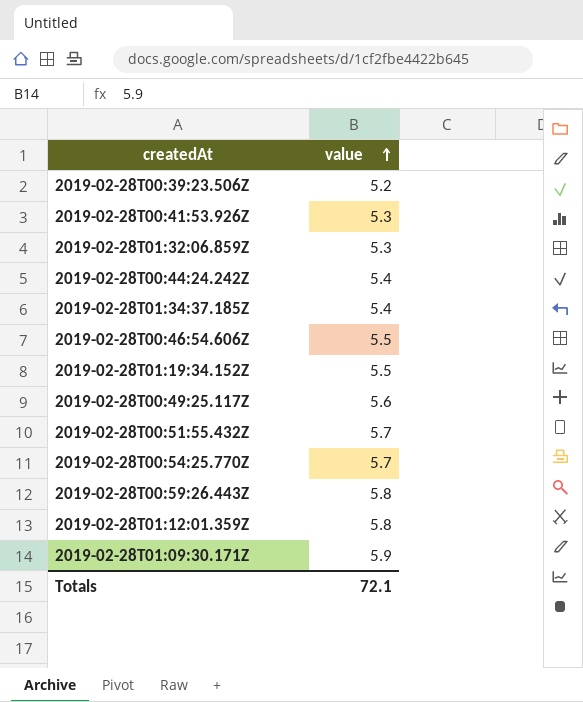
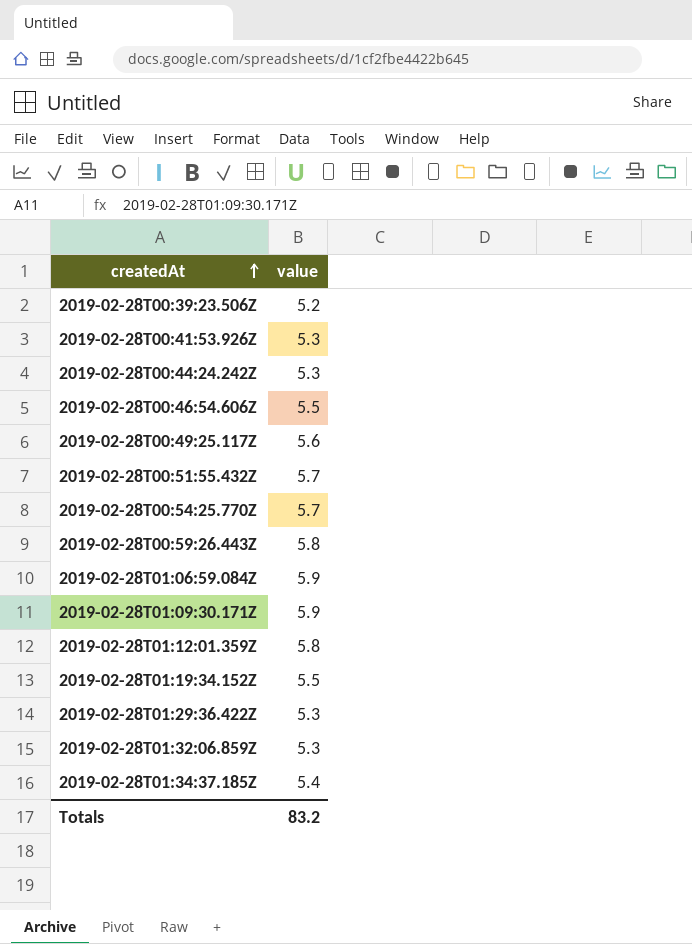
row order: value ascending -> createdAt ascending
2019-02-28T00:44:24.242Z | value: 5.4 -> 5.3
row 2019-02-28T01:06:59.084Z: none -> 5.9
row 2019-02-28T01:29:36.422Z: none -> 5.3
Totals | value: 72.1 -> 83.2

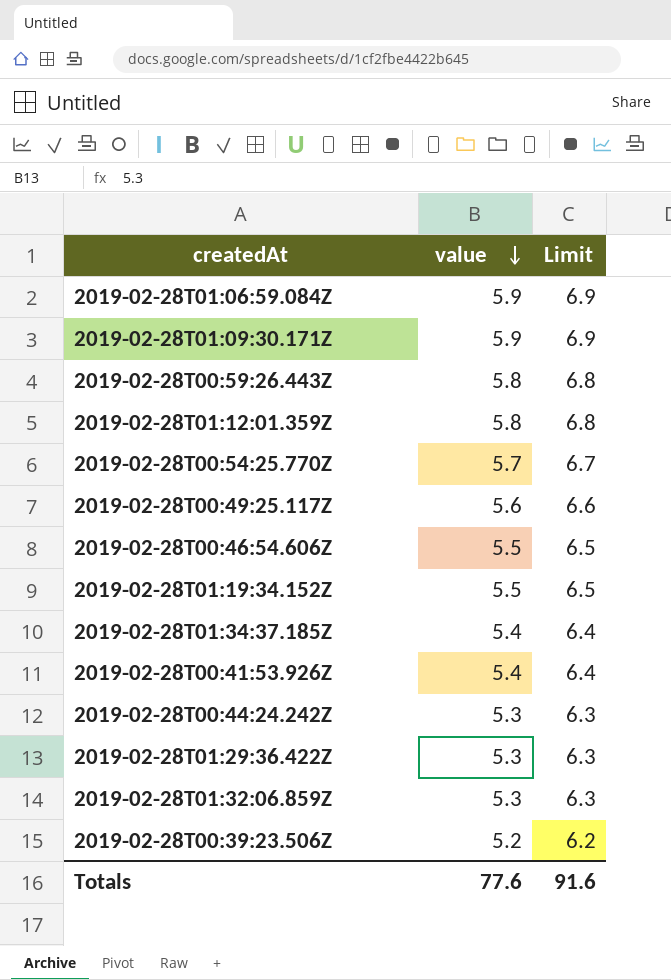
row order: createdAt ascending -> value descending
column Limit | formula: none -> [value] + 1
row 2019-02-28T00:51:55.432Z: 5.7 -> none
2019-02-28T00:41:53.926Z | value: 5.3 -> 5.4
Totals | value: 83.2 -> 77.6

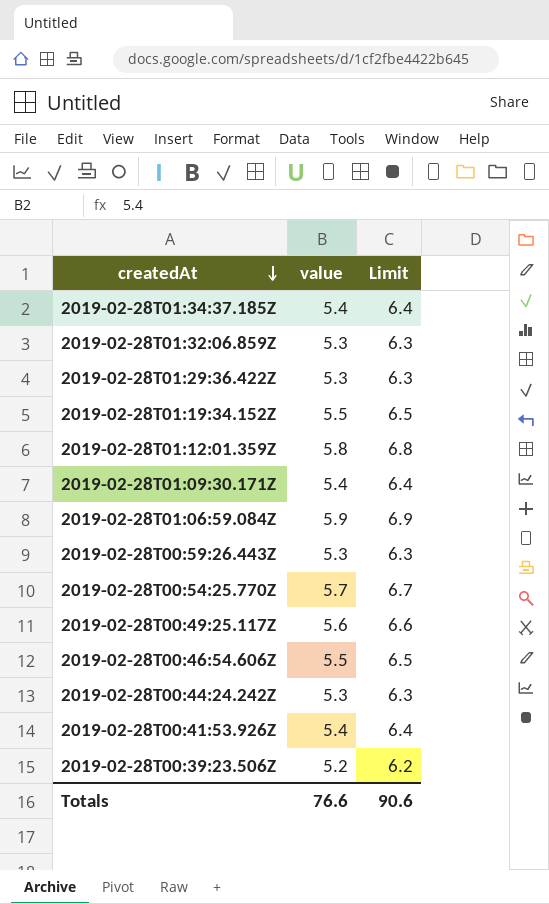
row order: value descending -> createdAt descending
2019-02-28T01:09:30.171Z | value: 5.9 -> 5.4
2019-02-28T01:09:30.171Z | Limit: 6.9 -> 6.4
2019-02-28T00:59:26.443Z | value: 5.8 -> 5.3
2019-02-28T00:59:26.443Z | Limit: 6.8 -> 6.3
Totals | value: 77.6 -> 76.6
Totals | Limit: 91.6 -> 90.6

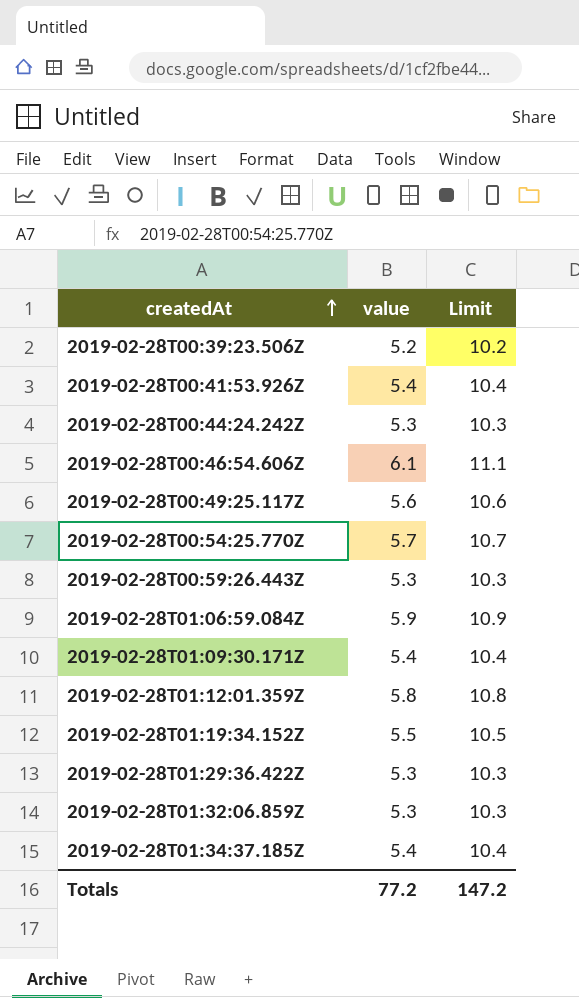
row order: createdAt descending -> createdAt ascending
column Limit | formula: [value] + 1 -> [value] + 5
2019-02-28T00:46:54.606Z | value: 5.5 -> 6.1
Totals | value: 76.6 -> 77.2
Totals | Limit: 90.6 -> 147.2

